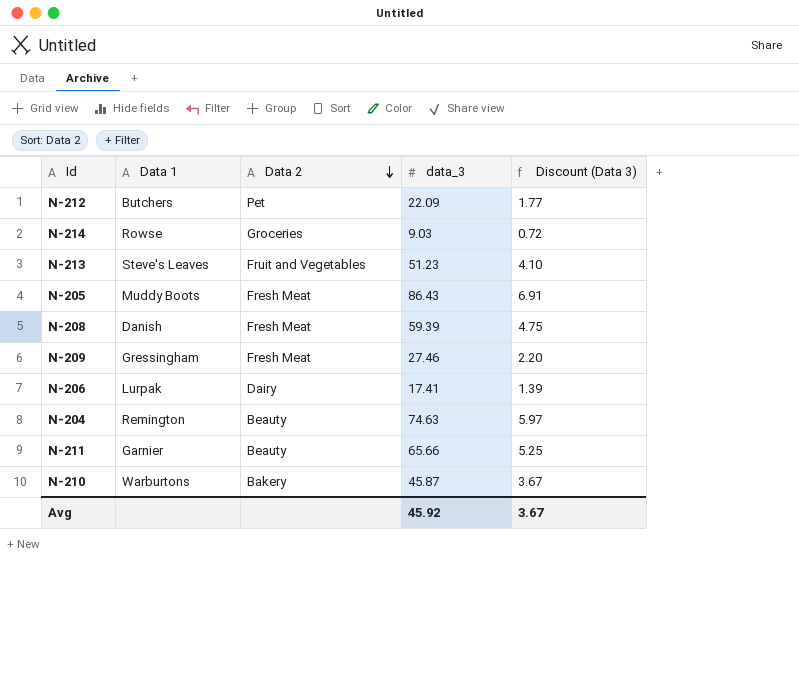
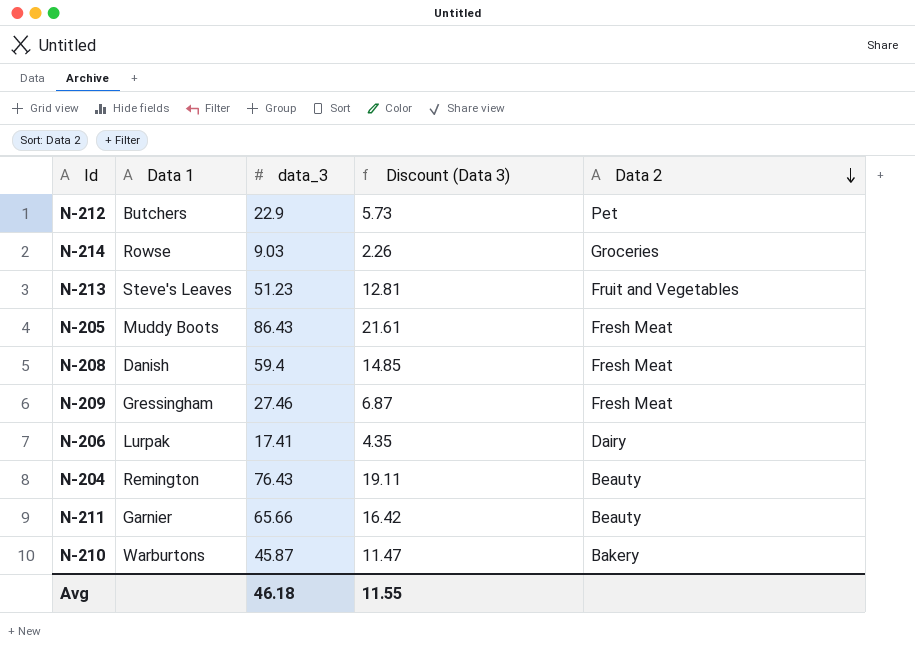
column Discount (Data 3) | formula: [data_3] * 0.08 -> [data_3] * 0.25
column Data 2 | position: 3 -> 5
N-212 | data_3: 22.09 -> 22.9
N-208 | data_3: 59.39 -> 59.4
N-204 | data_3: 74.63 -> 76.43
Avg | data_3: 45.92 -> 46.18
Avg | Discount (Data 3): 3.67 -> 11.55

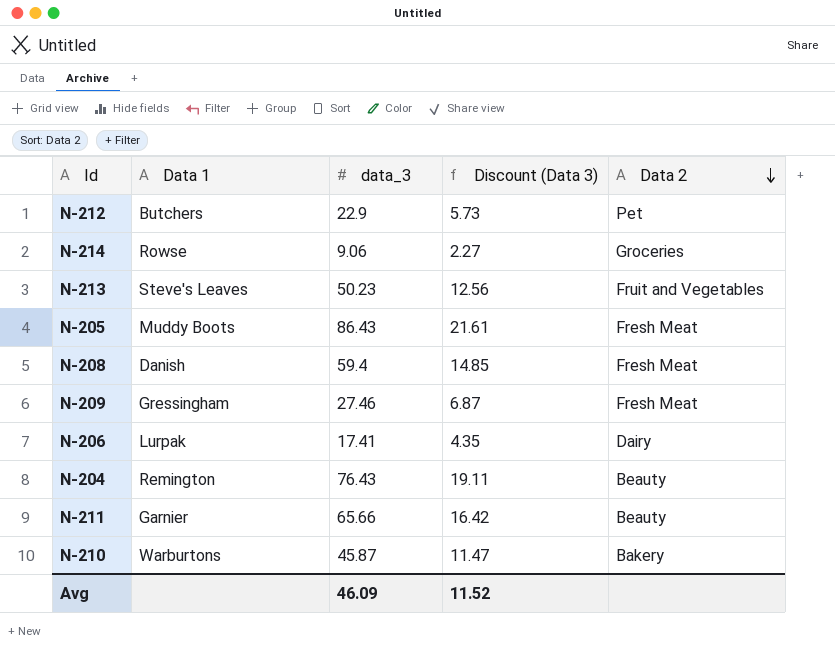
N-214 | data_3: 9.03 -> 9.06
N-214 | Discount (Data 3): 2.26 -> 2.27
N-213 | data_3: 51.23 -> 50.23
N-213 | Discount (Data 3): 12.81 -> 12.56
Avg | data_3: 46.18 -> 46.09
Avg | Discount (Data 3): 11.55 -> 11.52

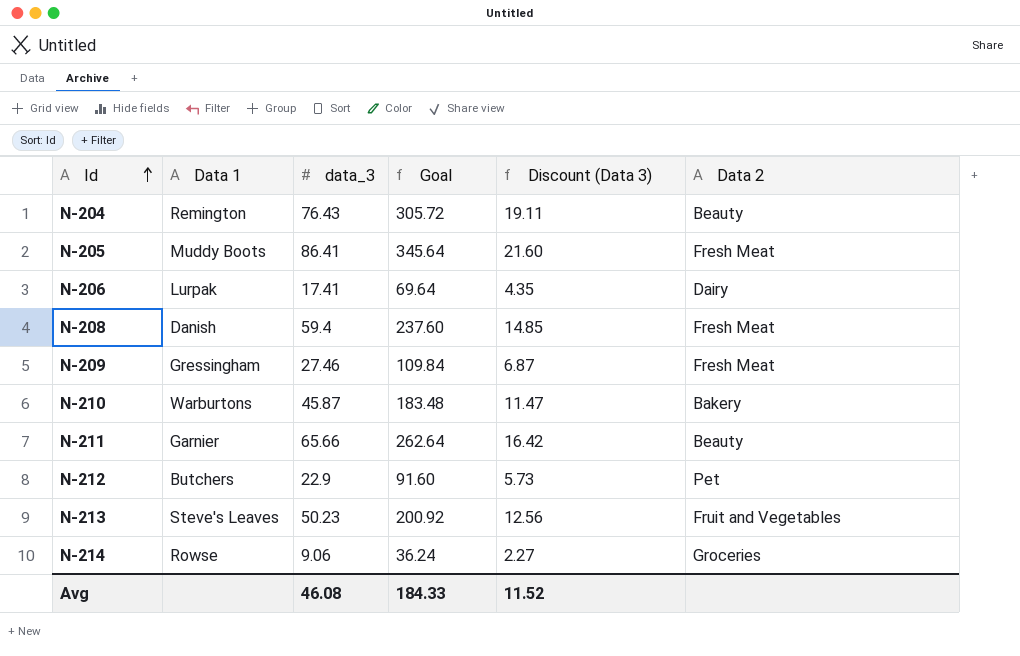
row order: Data 2 descending -> Id ascending
column Goal | formula: none -> [data_3] * 4
N-205 | data_3: 86.43 -> 86.41
N-205 | Discount (Data 3): 21.61 -> 21.60
Avg | data_3: 46.09 -> 46.08

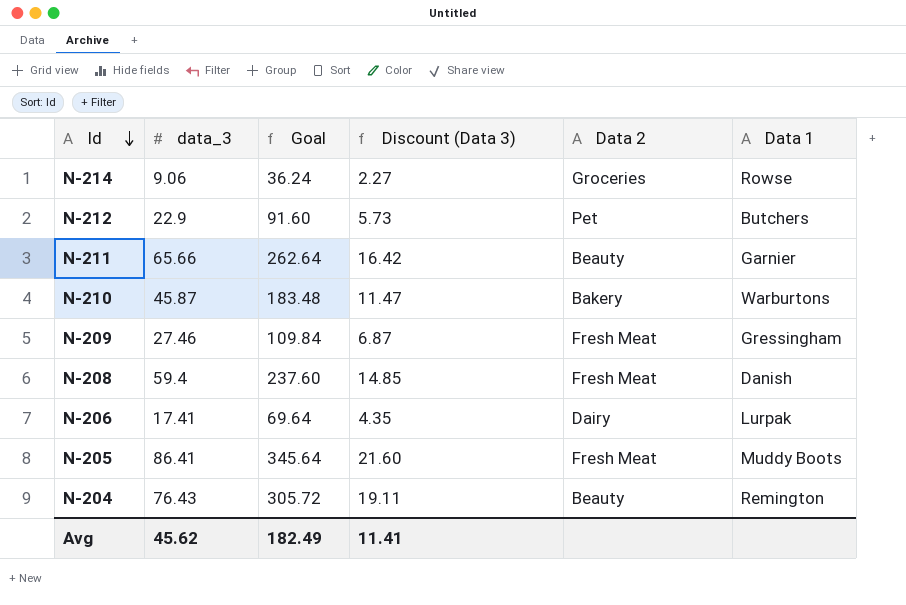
row order: Id ascending -> Id descending
column Data 1 | position: 2 -> 6
row N-213: Steve's Leaves | 50.23 | 200.92 | 12.56 | Fruit and Vegetables -> none
Avg | data_3: 46.08 -> 45.62
Avg | Goal: 184.33 -> 182.49
Avg | Discount (Data 3): 11.52 -> 11.41

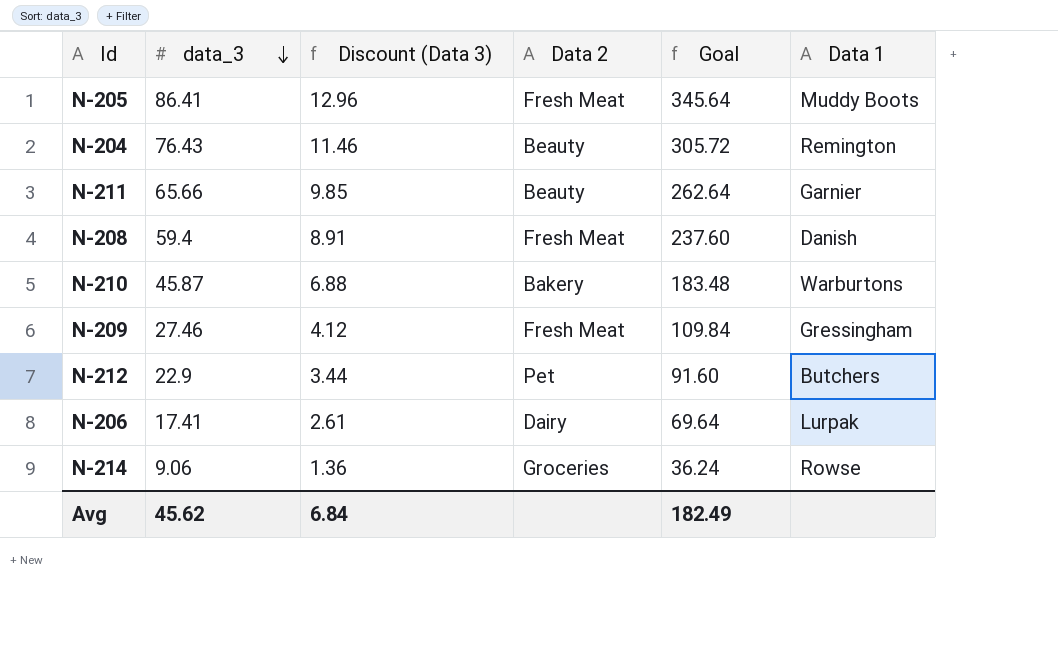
row order: Id descending -> data_3 descending
column Discount (Data 3) | formula: [data_3] * 0.25 -> [data_3] * 0.15
column Goal | position: 3 -> 5
Avg | Discount (Data 3): 11.41 -> 6.84

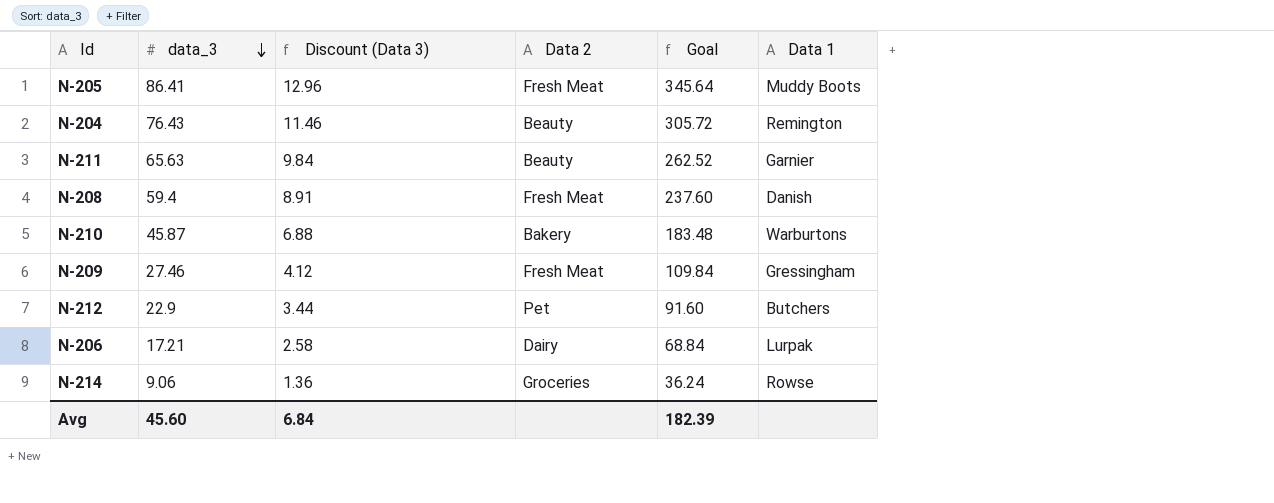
N-211 | data_3: 65.66 -> 65.63
N-211 | Discount (Data 3): 9.85 -> 9.84
N-211 | Goal: 262.64 -> 262.52
N-206 | data_3: 17.41 -> 17.21
N-206 | Discount (Data 3): 2.61 -> 2.58
N-206 | Goal: 69.64 -> 68.84
Avg | data_3: 45.62 -> 45.60
Avg | Goal: 182.49 -> 182.39

